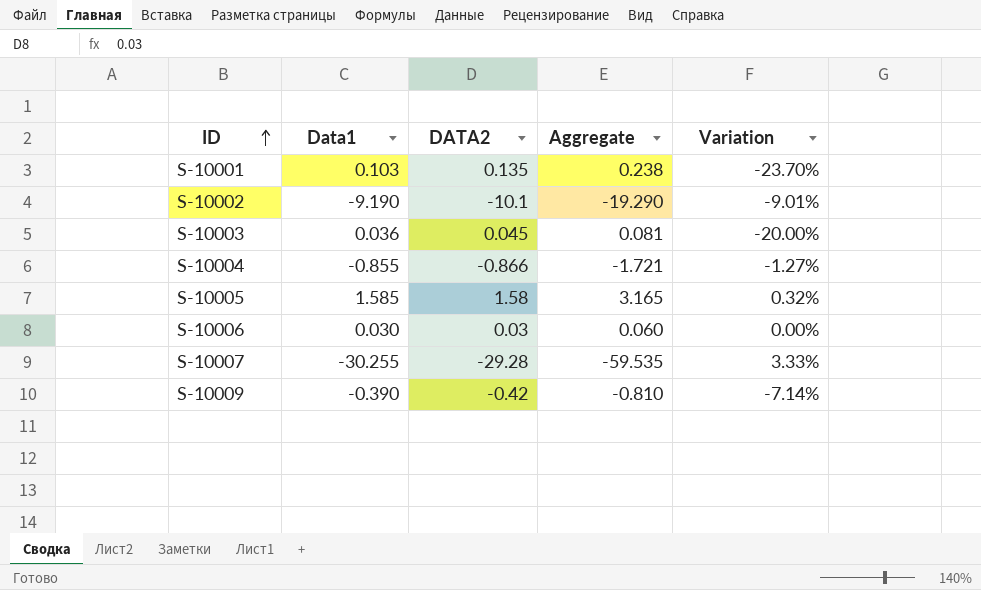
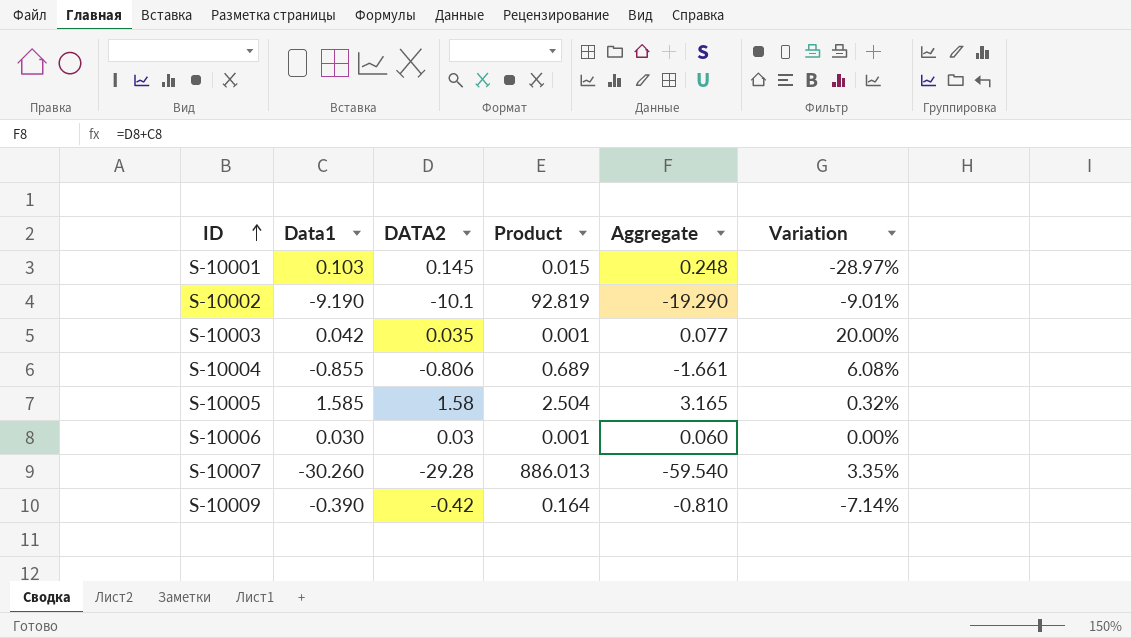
column Product | formula: none -> [Data1] * [DATA2]
S-10001 | DATA2: 0.135 -> 0.145
S-10001 | Aggregate: 0.238 -> 0.248
S-10001 | Variation: -23.70% -> -28.97%
S-10003 | Data1: 0.036 -> 0.042
S-10003 | DATA2: 0.045 -> 0.035
S-10003 | Aggregate: 0.081 -> 0.077
S-10003 | Variation: -20.00% -> 20.00%
S-10004 | DATA2: -0.866 -> -0.806
S-10004 | Aggregate: -1.721 -> -1.661
S-10004 | Variation: -1.27% -> 6.08%
S-10007 | Data1: -30.255 -> -30.260
S-10007 | Aggregate: -59.535 -> -59.540
S-10007 | Variation: 3.33% -> 3.35%

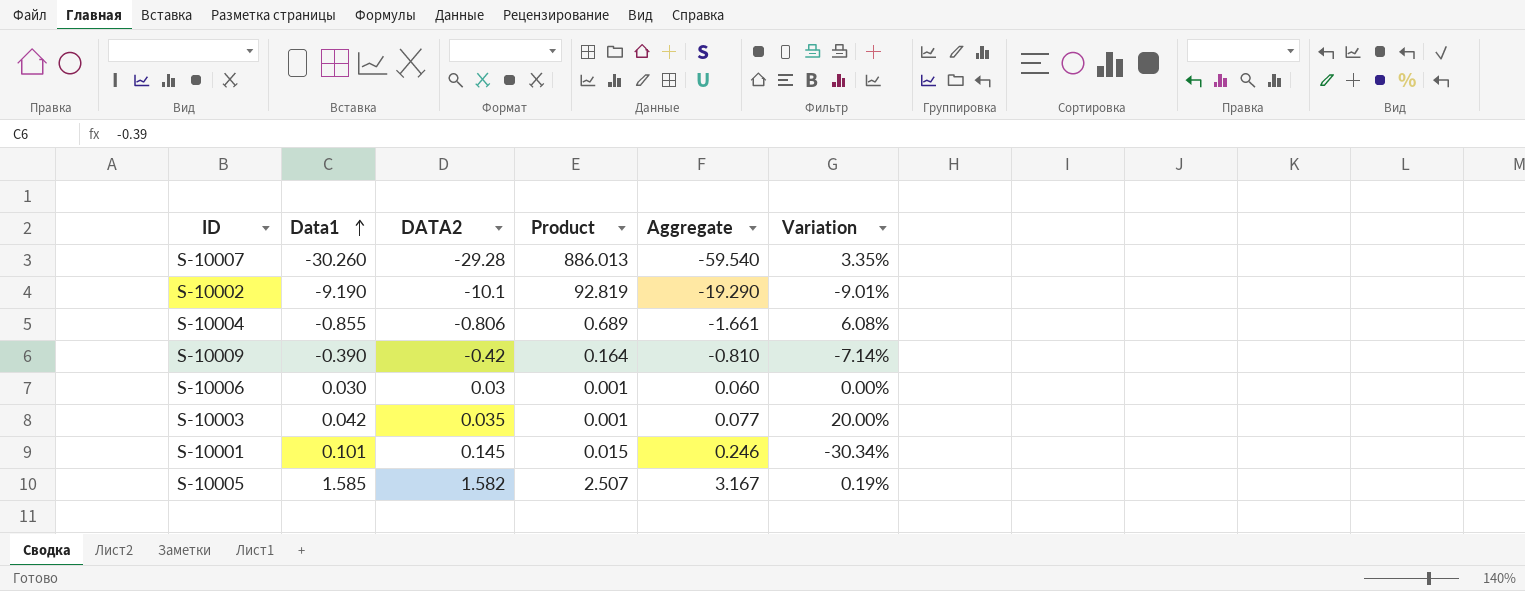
row order: ID ascending -> Data1 ascending
S-10001 | Data1: 0.103 -> 0.101
S-10001 | Aggregate: 0.248 -> 0.246
S-10001 | Variation: -28.97% -> -30.34%
S-10005 | DATA2: 1.58 -> 1.582
S-10005 | Product: 2.504 -> 2.507
S-10005 | Aggregate: 3.165 -> 3.167
S-10005 | Variation: 0.32% -> 0.19%

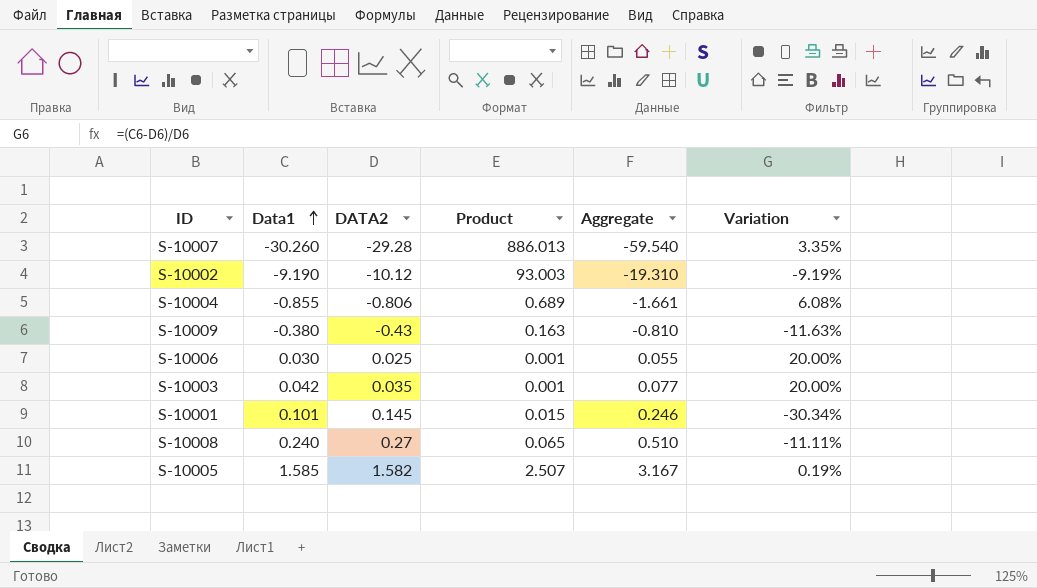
S-10002 | DATA2: -10.1 -> -10.12
S-10002 | Product: 92.819 -> 93.003
S-10002 | Aggregate: -19.290 -> -19.310
S-10002 | Variation: -9.01% -> -9.19%
S-10009 | Data1: -0.390 -> -0.380
S-10009 | DATA2: -0.42 -> -0.43
S-10009 | Product: 0.164 -> 0.163
S-10009 | Variation: -7.14% -> -11.63%
S-10006 | DATA2: 0.03 -> 0.025
S-10006 | Aggregate: 0.060 -> 0.055
S-10006 | Variation: 0.00% -> 20.00%
row S-10008: none -> 0.240 | 0.27 | 0.065 | 0.510 | -11.11%

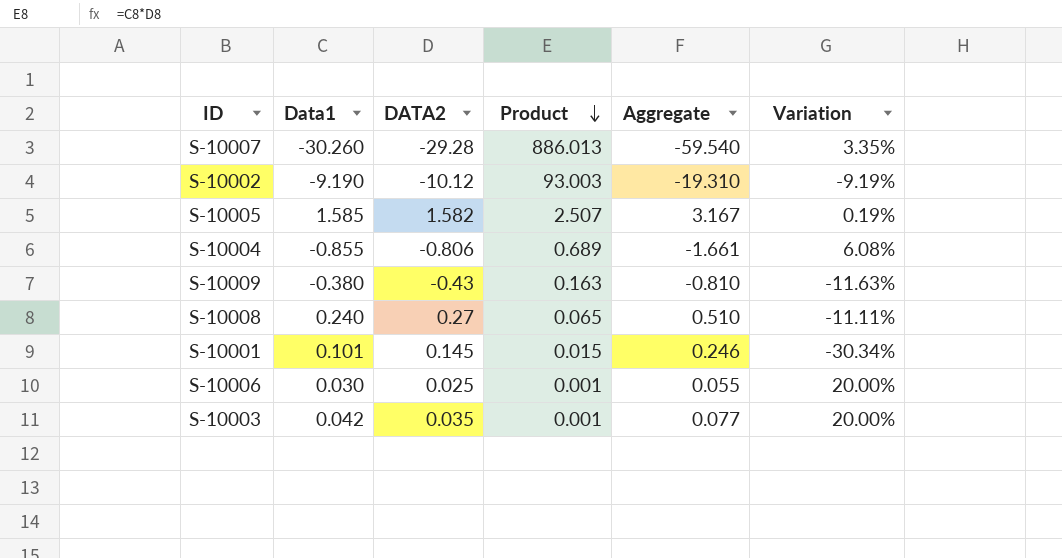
row order: Data1 ascending -> Product descending

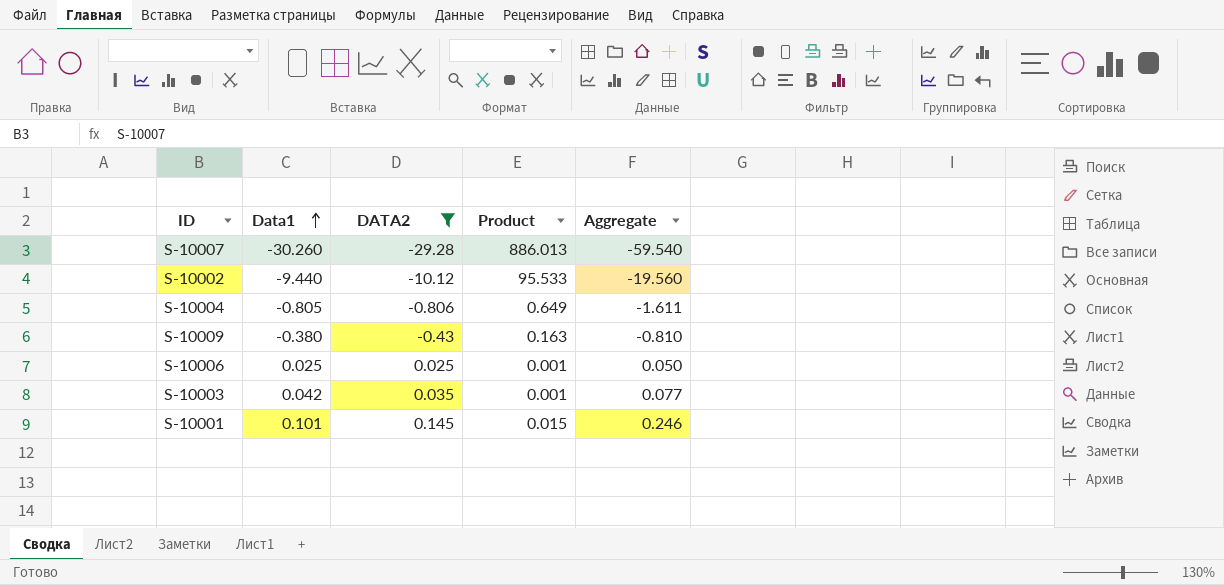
filter: none -> DATA2 <= 0.145
row order: Product descending -> Data1 ascending
column Variation | formula: ([Data1] - [DATA2]) / [DATA2] -> none
S-10002 | Data1: -9.190 -> -9.440
S-10002 | Product: 93.003 -> 95.533
S-10002 | Aggregate: -19.310 -> -19.560
S-10004 | Data1: -0.855 -> -0.805
S-10004 | Product: 0.689 -> 0.649
S-10004 | Aggregate: -1.661 -> -1.611
S-10006 | Data1: 0.030 -> 0.025
S-10006 | Aggregate: 0.055 -> 0.050

